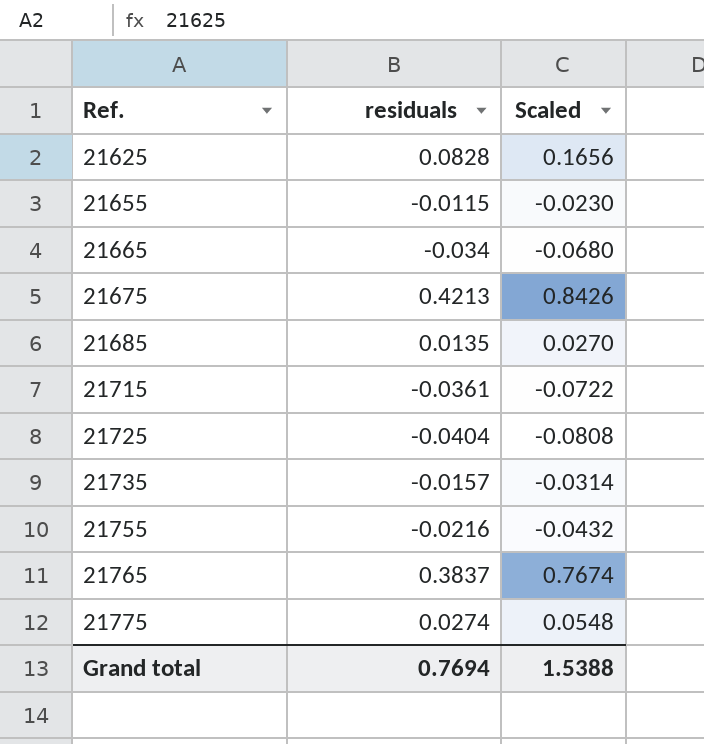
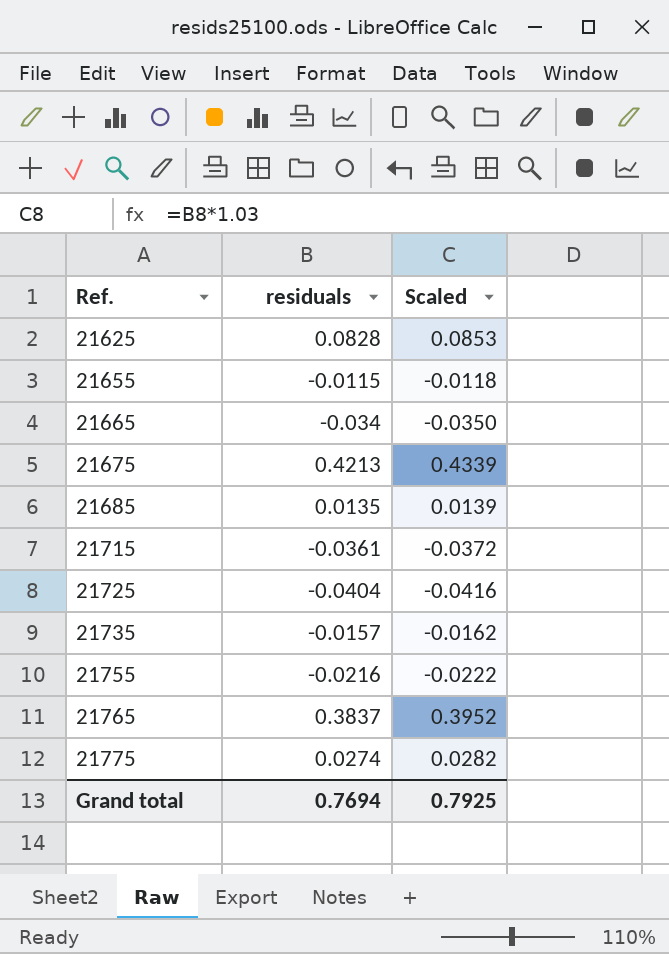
column Scaled | formula: [residuals] * 2 -> [residuals] * 1.03
Grand total | Scaled: 1.5388 -> 0.7925

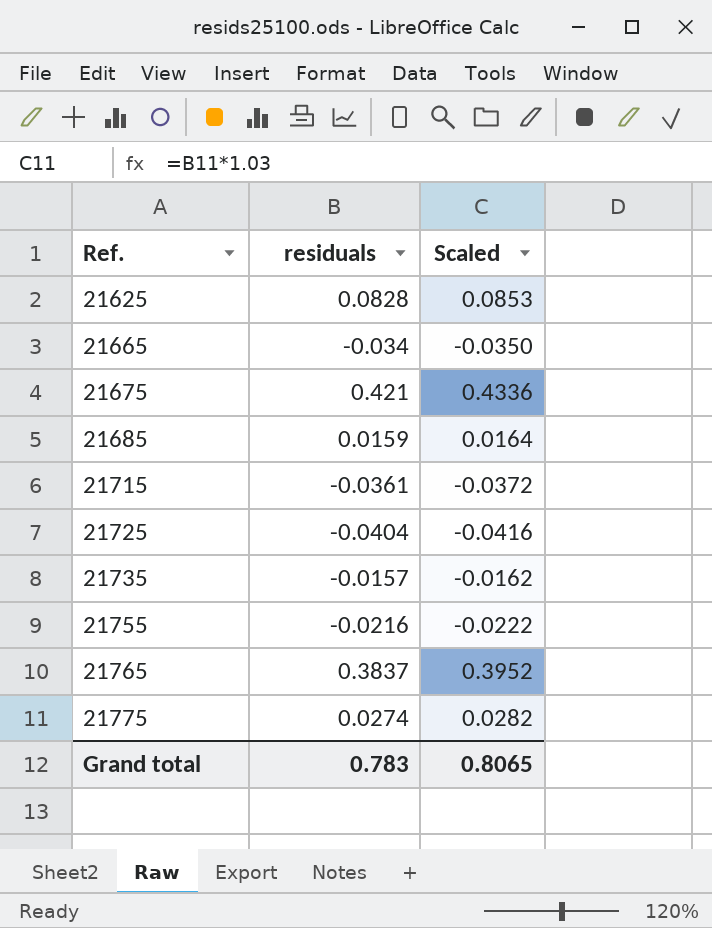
row 21655: -0.0115 | -0.0118 -> none
21675 | residuals: 0.4213 -> 0.421
21675 | Scaled: 0.4339 -> 0.4336
21685 | residuals: 0.0135 -> 0.0159
21685 | Scaled: 0.0139 -> 0.0164
Grand total | residuals: 0.7694 -> 0.783
Grand total | Scaled: 0.7925 -> 0.8065

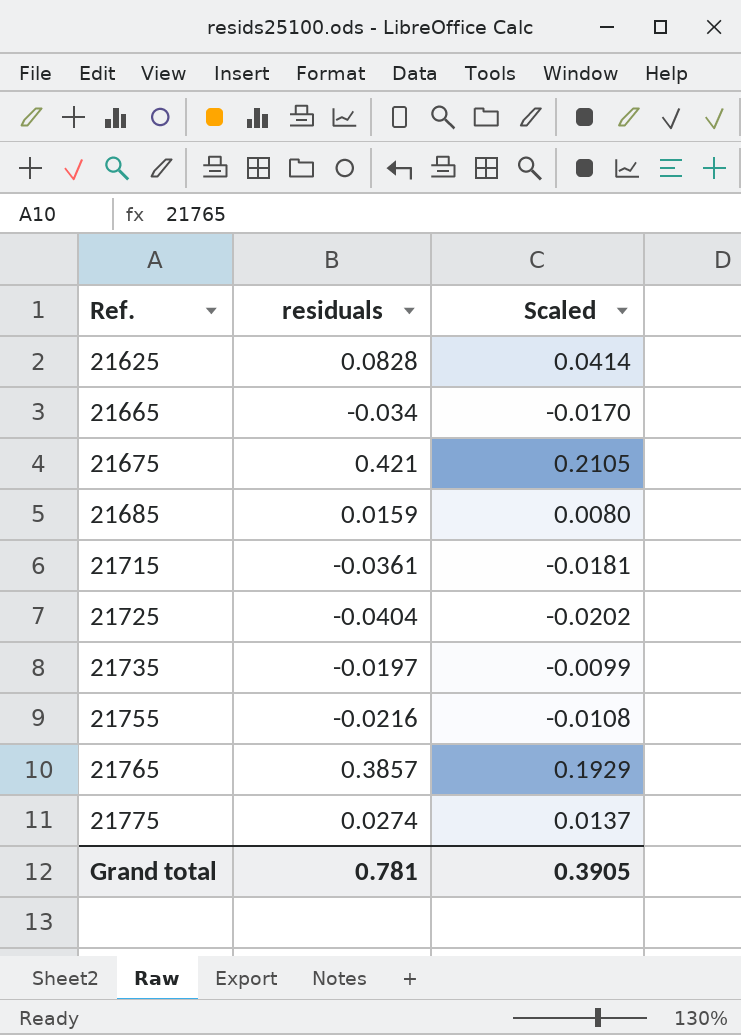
column Scaled | formula: [residuals] * 1.03 -> [residuals] * 0.5
21735 | residuals: -0.0157 -> -0.0197
21765 | residuals: 0.3837 -> 0.3857
Grand total | residuals: 0.783 -> 0.781
Grand total | Scaled: 0.8065 -> 0.3905

